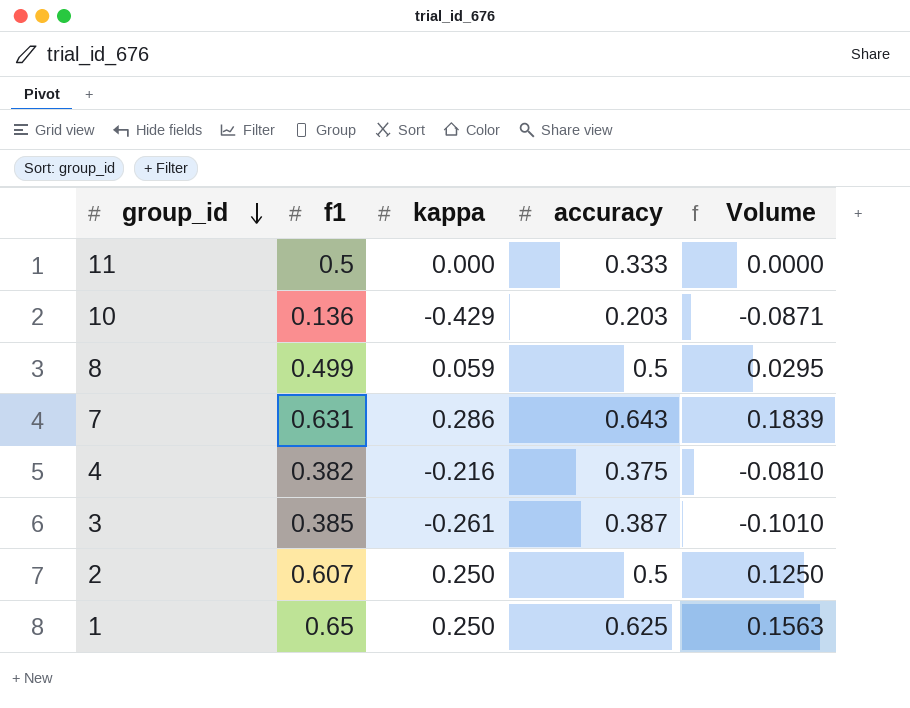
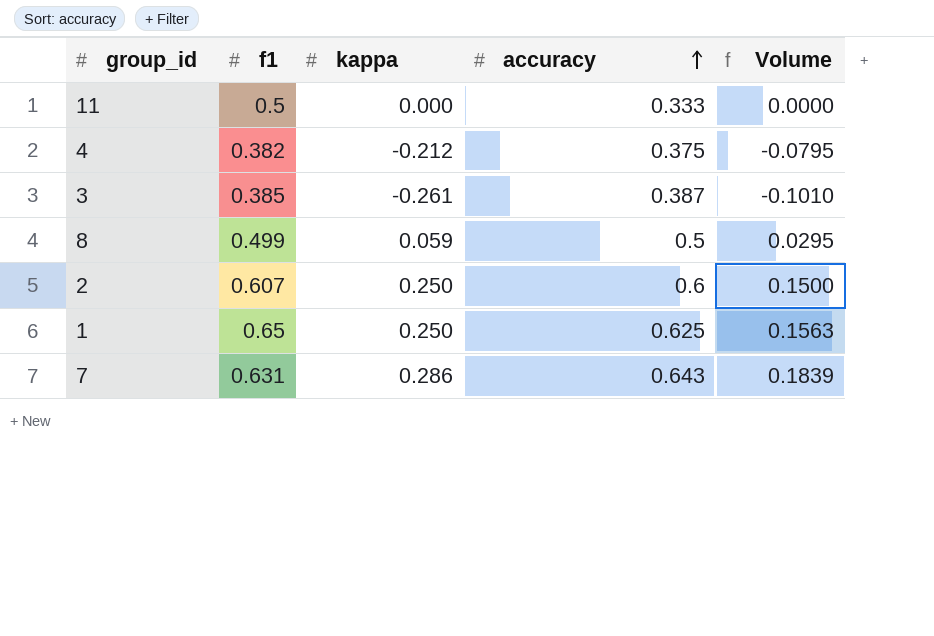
row order: group_id descending -> accuracy ascending
row 10: 0.136 | -0.429 | 0.203 | -0.0871 -> none
4 | kappa: -0.216 -> -0.212
4 | Volume: -0.0810 -> -0.0795
2 | accuracy: 0.5 -> 0.6
2 | Volume: 0.1250 -> 0.1500

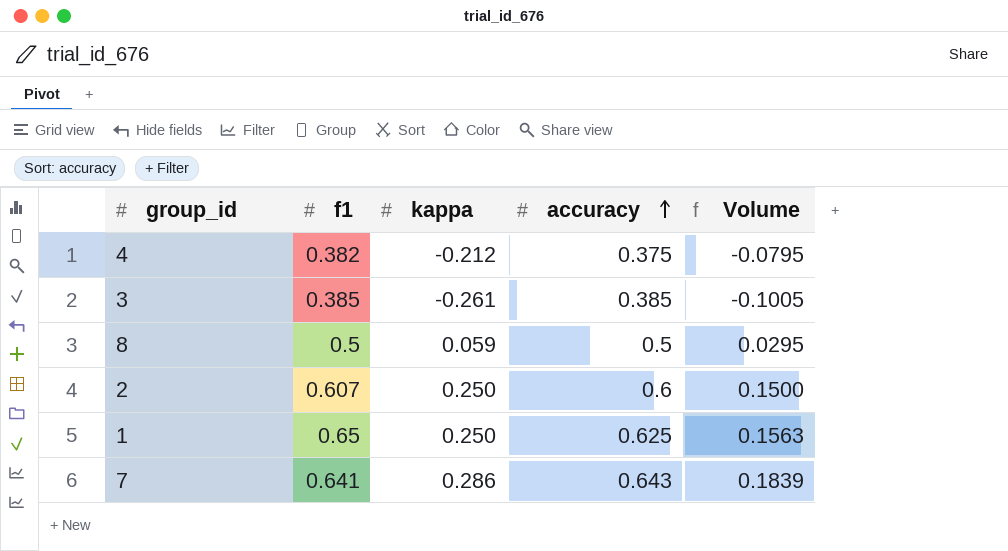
row 11: 0.5 | 0.000 | 0.333 | 0.0000 -> none
3 | accuracy: 0.387 -> 0.385
3 | Volume: -0.1010 -> -0.1005
8 | f1: 0.499 -> 0.5
7 | f1: 0.631 -> 0.641

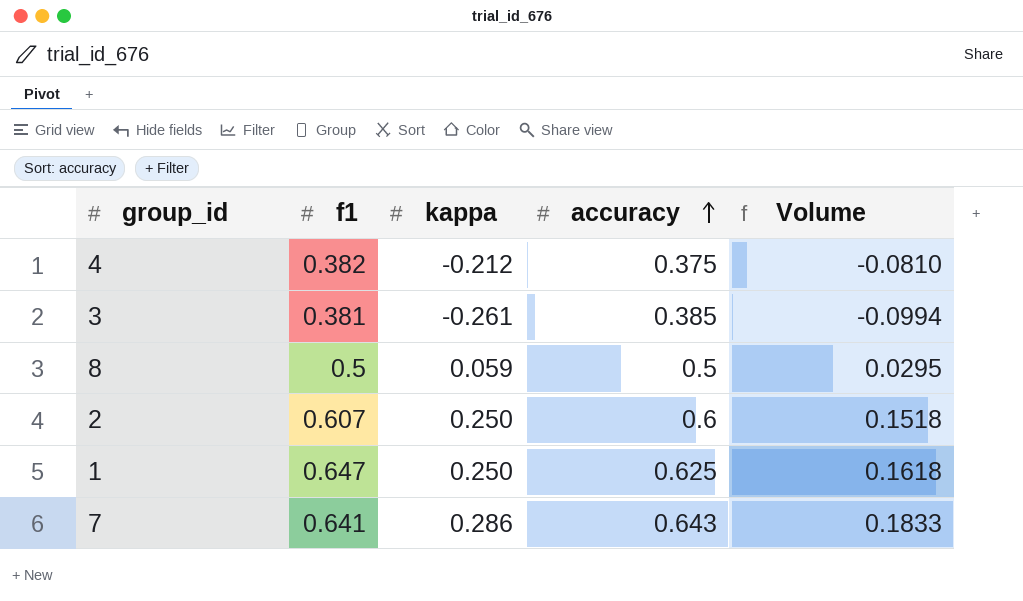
column Volume | formula: [kappa] * [accuracy] -> [f1] * [kappa]
3 | f1: 0.385 -> 0.381
1 | f1: 0.65 -> 0.647

